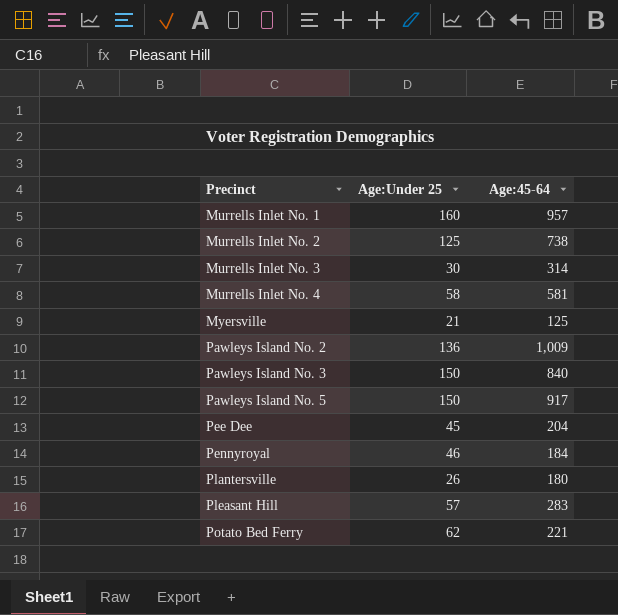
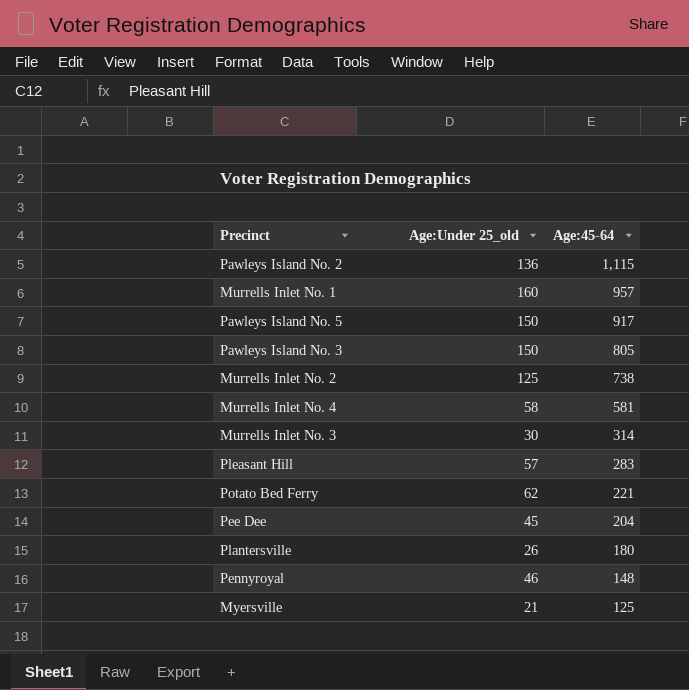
row order: Precinct ascending -> Age:45-64 descending
column name: Age:Under 25 -> Age:Under 25_old
Pawleys Island No. 2 | Age:45-64: 1,009 -> 1,115
Pawleys Island No. 3 | Age:45-64: 840 -> 805
Pennyroyal | Age:45-64: 184 -> 148

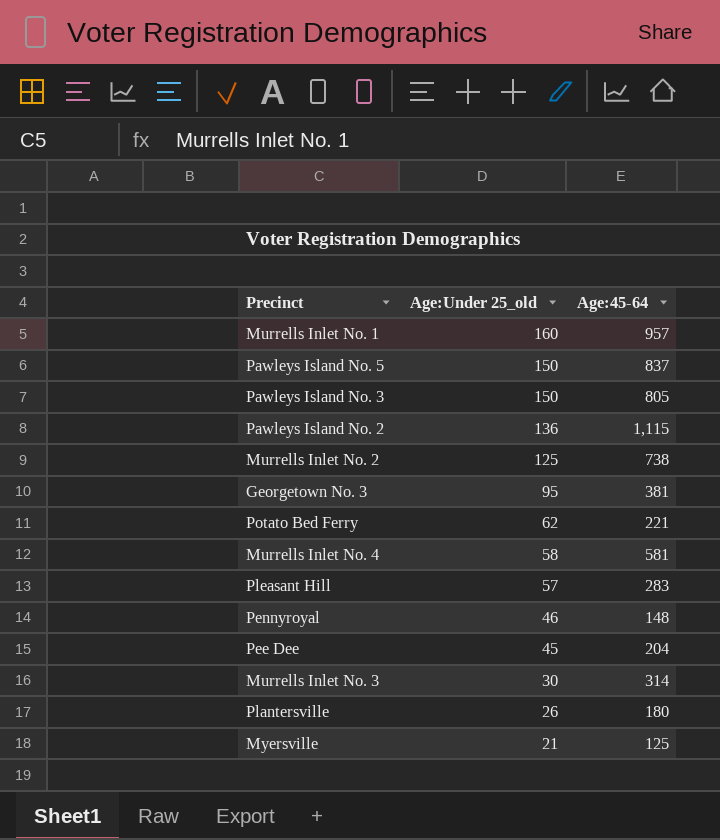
row order: Age:45-64 descending -> Age:Under 25_old descending
Pawleys Island No. 5 | Age:45-64: 917 -> 837
row Georgetown No. 3: none -> 95 | 381

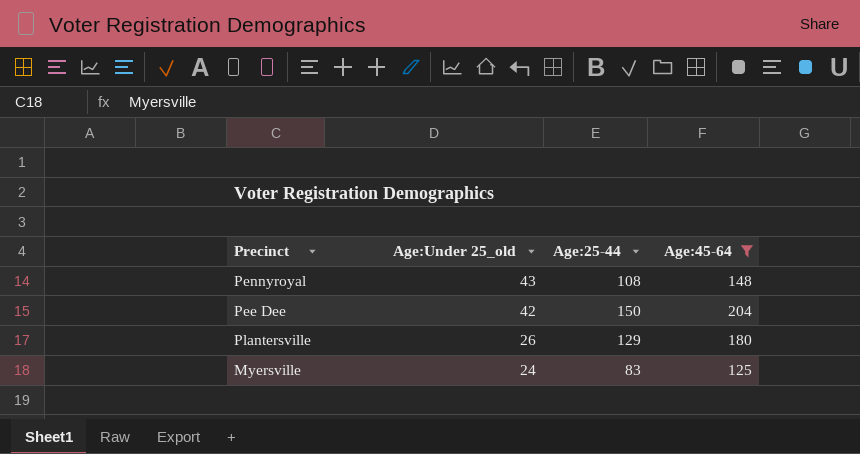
filter: none -> Age:45-64 <= 204
column Age:25-44 | position: none -> 3
Pennyroyal | Age:Under 25_old: 46 -> 43
Pee Dee | Age:Under 25_old: 45 -> 42
Myersville | Age:Under 25_old: 21 -> 24

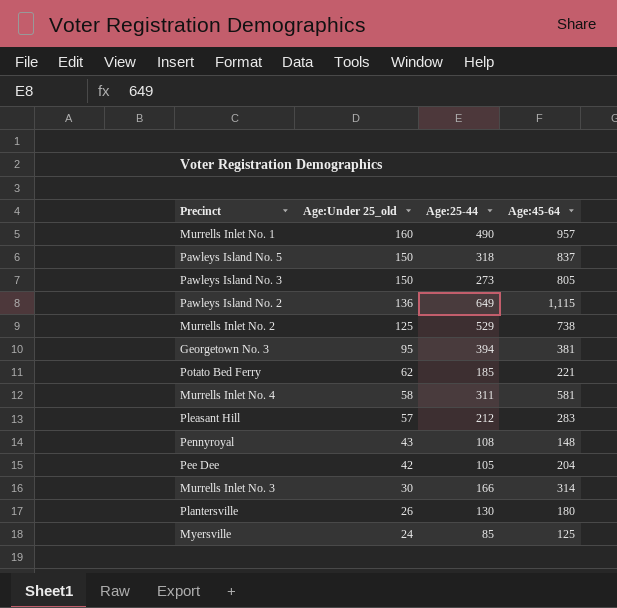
filter: Age:45-64 <= 204 -> none
Pee Dee | Age:25-44: 150 -> 105
Plantersville | Age:25-44: 129 -> 130
Myersville | Age:25-44: 83 -> 85

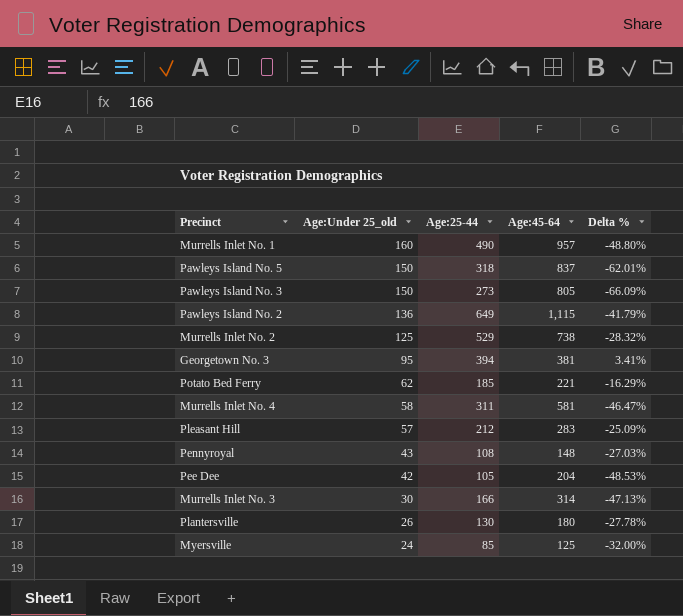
column Delta % | formula: none -> ([Age:25-44] - [Age:45-64]) / [Age:45-64]

